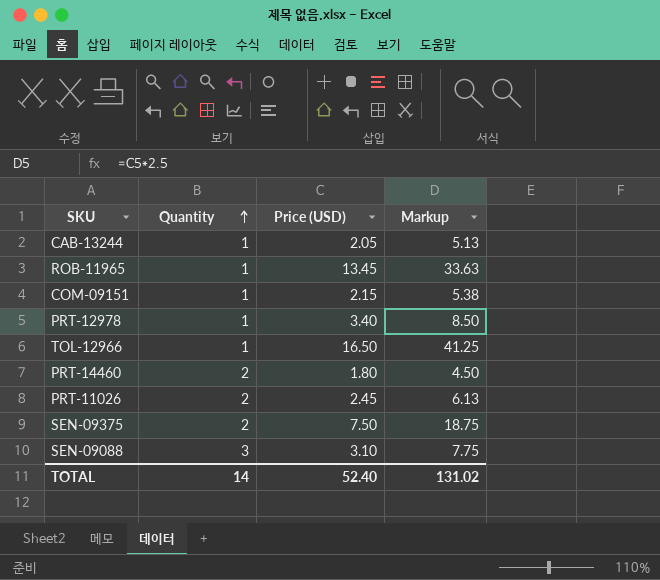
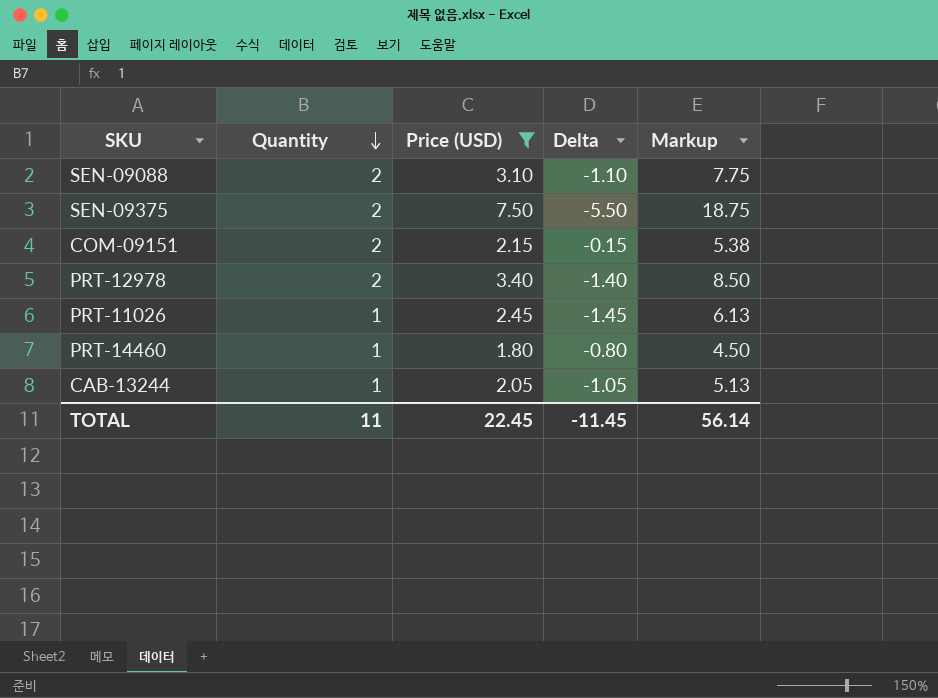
filter: none -> Price (USD) <= 7.50
row order: Quantity ascending -> Quantity descending
column Delta | formula: none -> [Quantity] - [Price (USD)]
SEN-09088 | Quantity: 3 -> 2
COM-09151 | Quantity: 1 -> 2
PRT-12978 | Quantity: 1 -> 2
PRT-11026 | Quantity: 2 -> 1
PRT-14460 | Quantity: 2 -> 1
TOTAL | Quantity: 14 -> 11
TOTAL | Price (USD): 52.40 -> 22.45
TOTAL | Markup: 131.02 -> 56.14

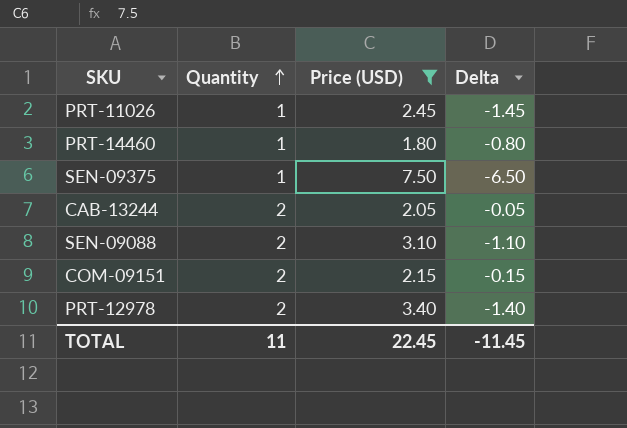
row order: Quantity descending -> Quantity ascending
column Markup | formula: [Price (USD)] * 2.5 -> none
SEN-09375 | Quantity: 2 -> 1
SEN-09375 | Delta: -5.50 -> -6.50
CAB-13244 | Quantity: 1 -> 2
CAB-13244 | Delta: -1.05 -> -0.05

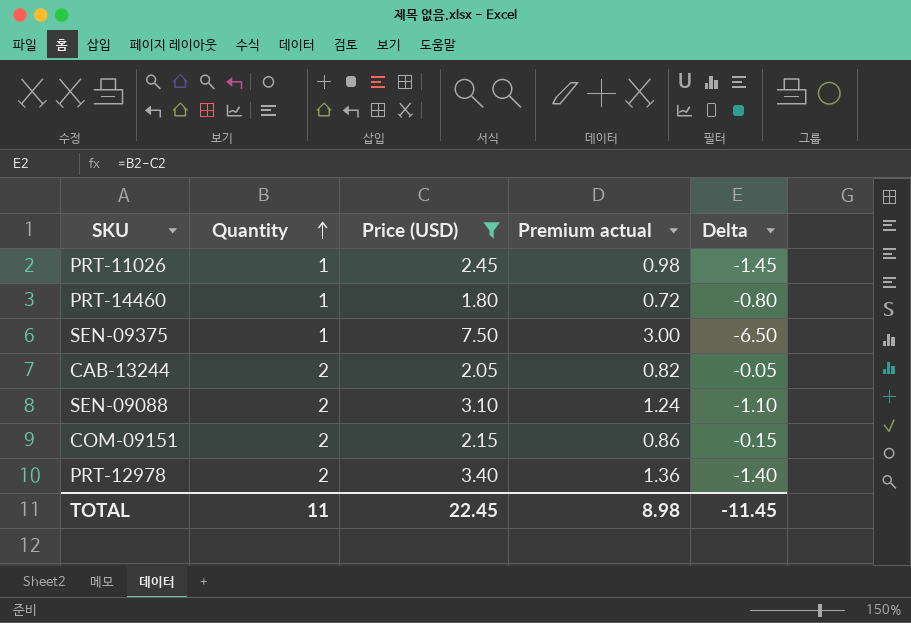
column Premium actual | formula: none -> [Price (USD)] * 0.4

